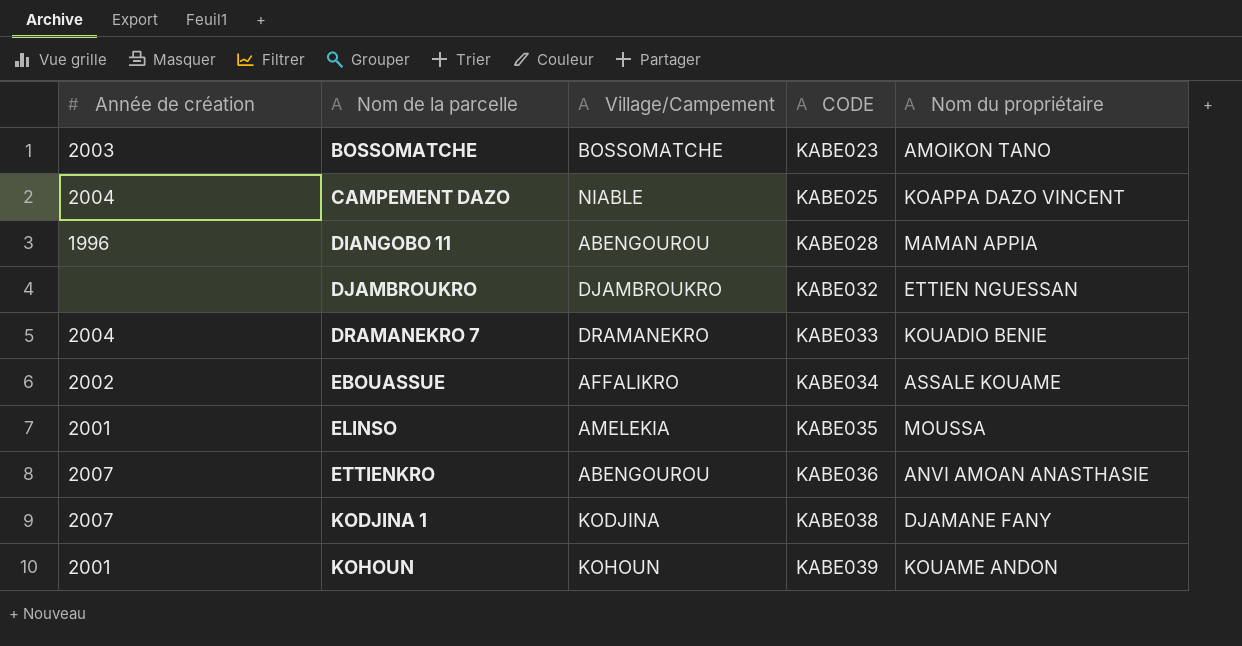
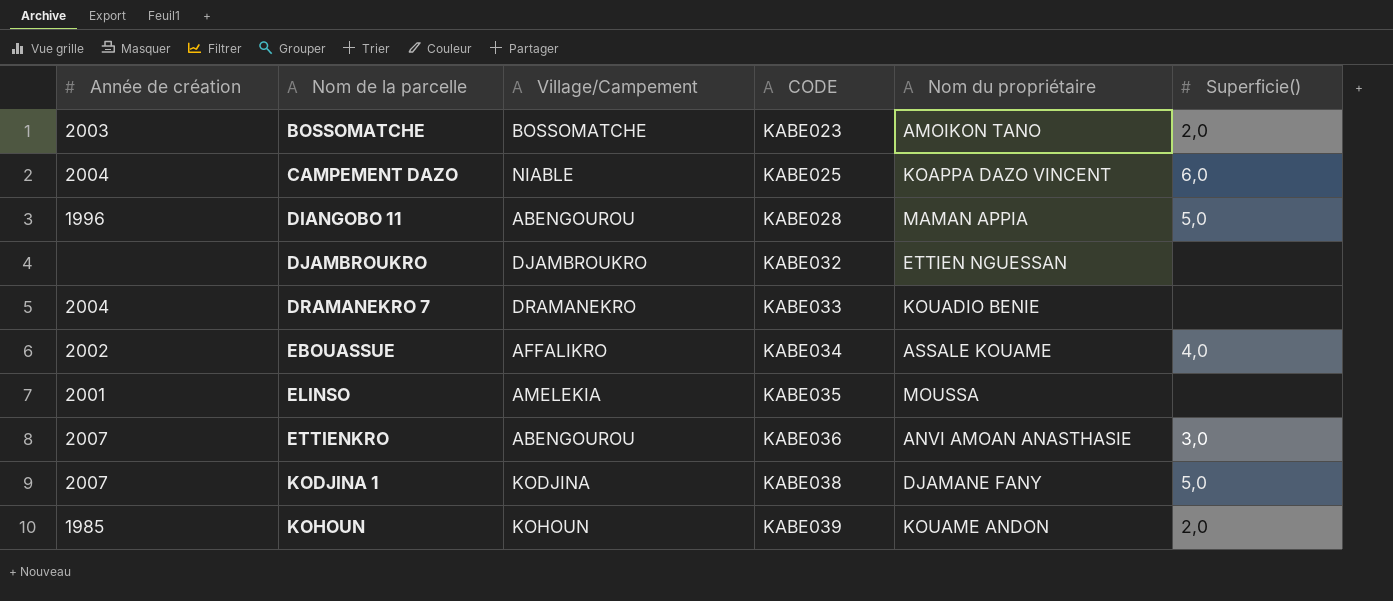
column Superficie() | position: none -> 6
KOHOUN | Année de création: 2001 -> 1985

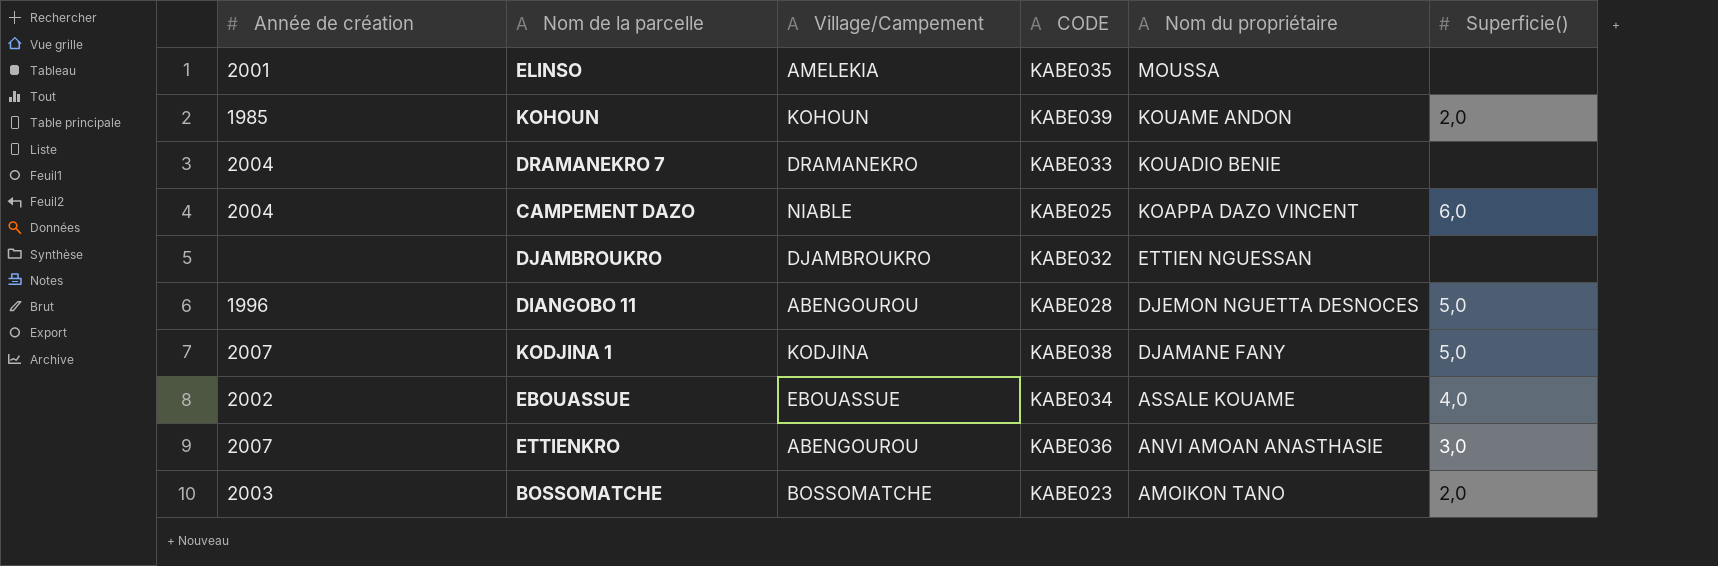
row order: Nom de la parcelle ascending -> Nom du propriétaire descending
DIANGOBO 11 | Nom du propriétaire: MAMAN APPIA -> DJEMON NGUETTA DESNOCES
EBOUASSUE | Village/Campement: AFFALIKRO -> EBOUASSUE

